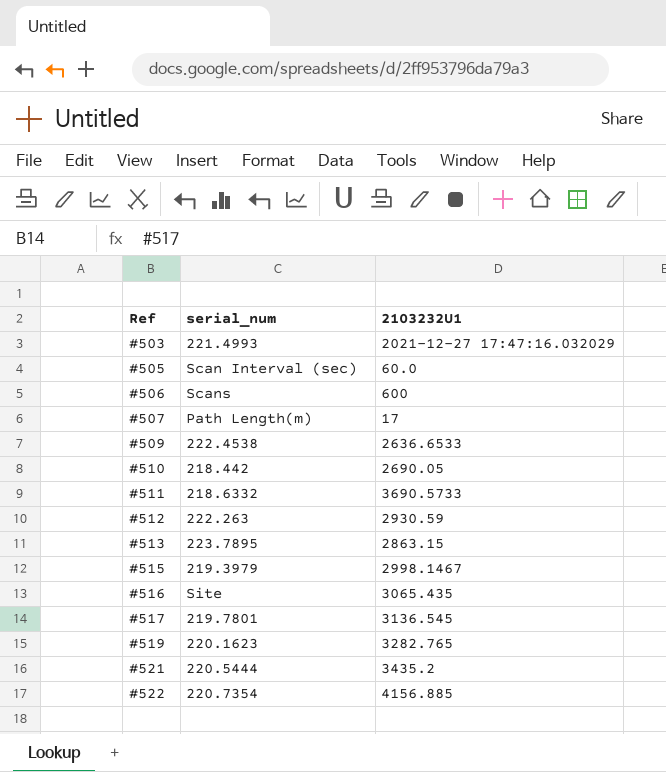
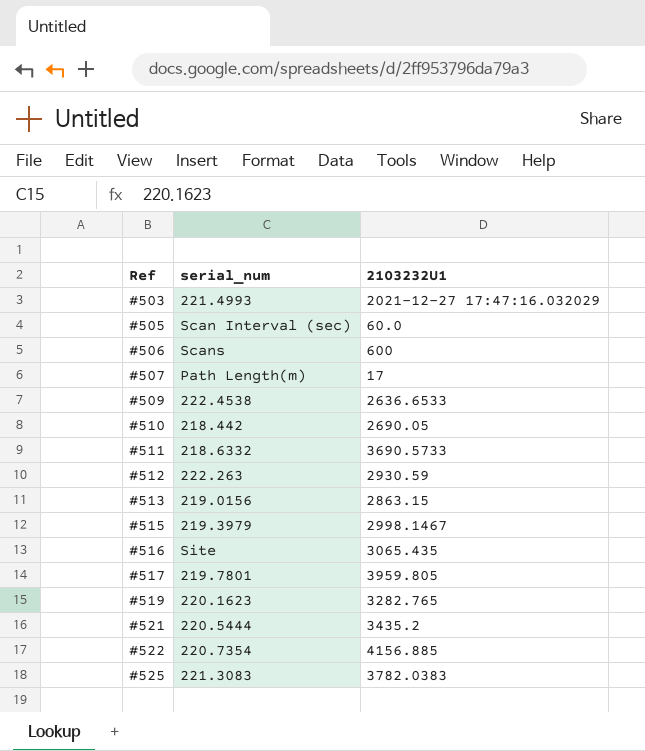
#513 | serial_num: 223.7895 -> 219.0156
#517 | 2103232U1: 3136.545 -> 3959.805
row #525: none -> 221.3083 | 3782.0383

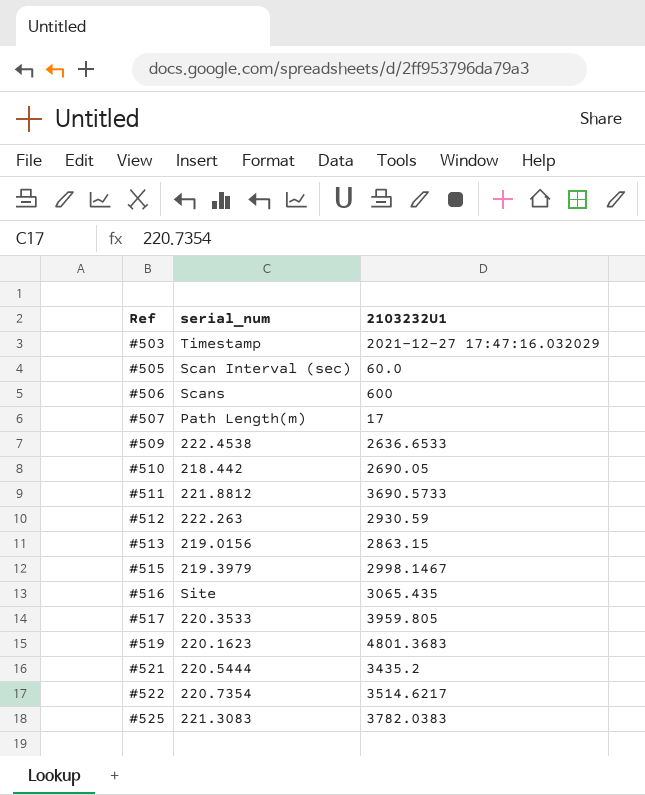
#503 | serial_num: 221.4993 -> Timestamp
#511 | serial_num: 218.6332 -> 221.8812
#517 | serial_num: 219.7801 -> 220.3533
#519 | 2103232U1: 3282.765 -> 4801.3683
#522 | 2103232U1: 4156.885 -> 3514.6217

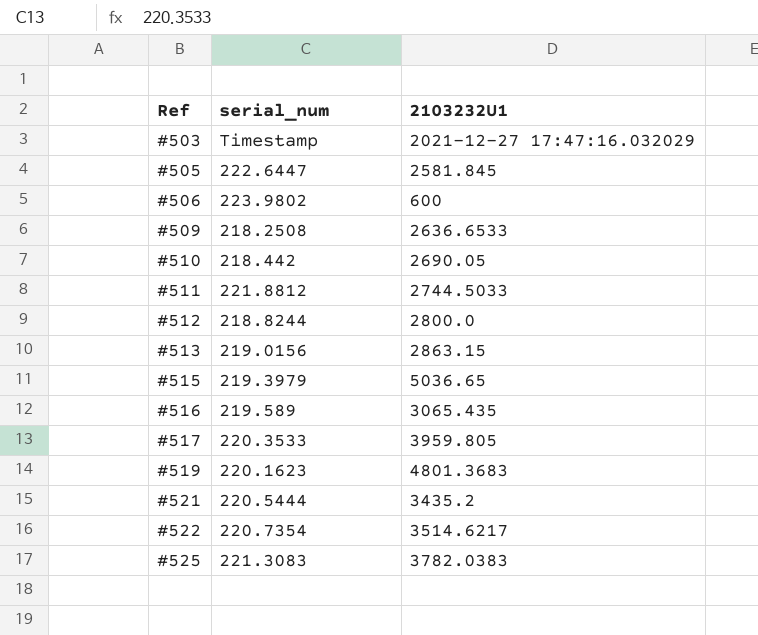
row #507: Path Length(m) | 17 -> none
#505 | serial_num: Scan Interval (sec) -> 222.6447
#505 | 2103232U1: 60.0 -> 2581.845
#506 | serial_num: Scans -> 223.9802
#509 | serial_num: 222.4538 -> 218.2508
#511 | 2103232U1: 3690.5733 -> 2744.5033
#512 | serial_num: 222.263 -> 218.8244
#512 | 2103232U1: 2930.59 -> 2800.0
#515 | 2103232U1: 2998.1467 -> 5036.65
#516 | serial_num: Site -> 219.589

